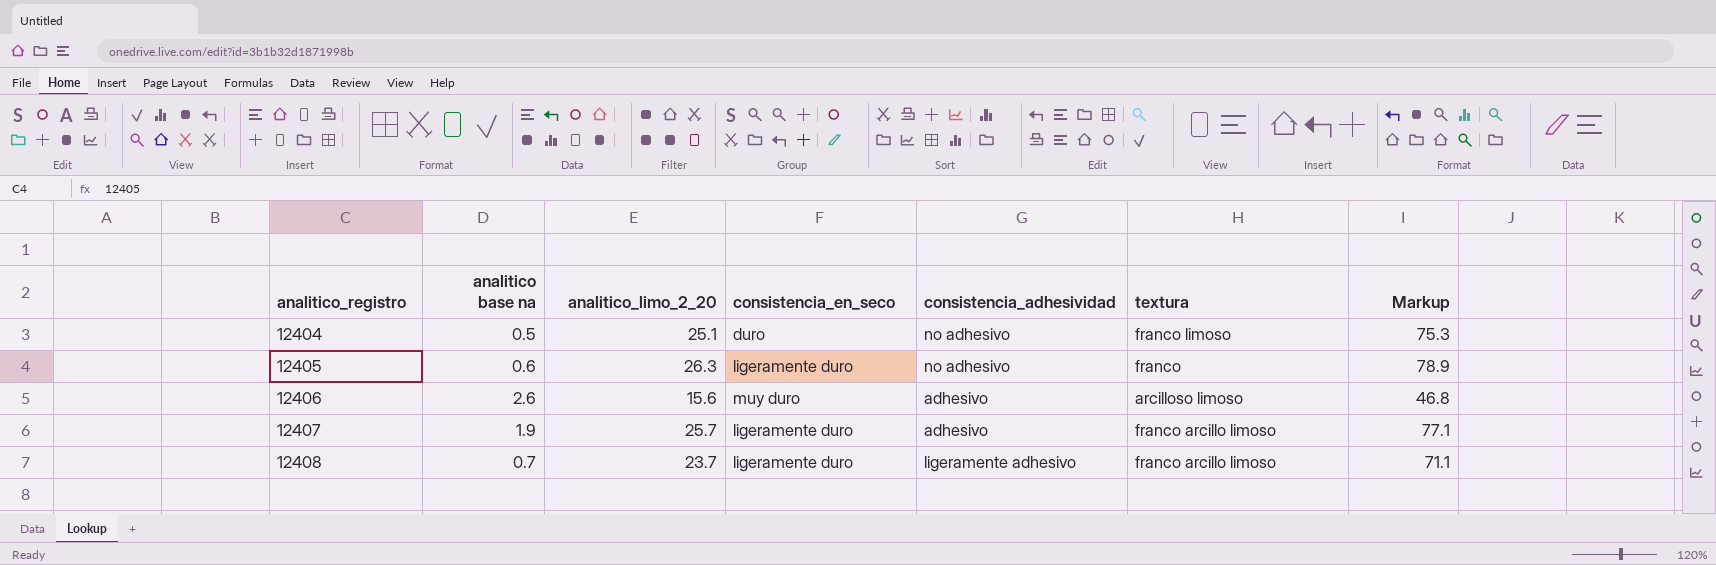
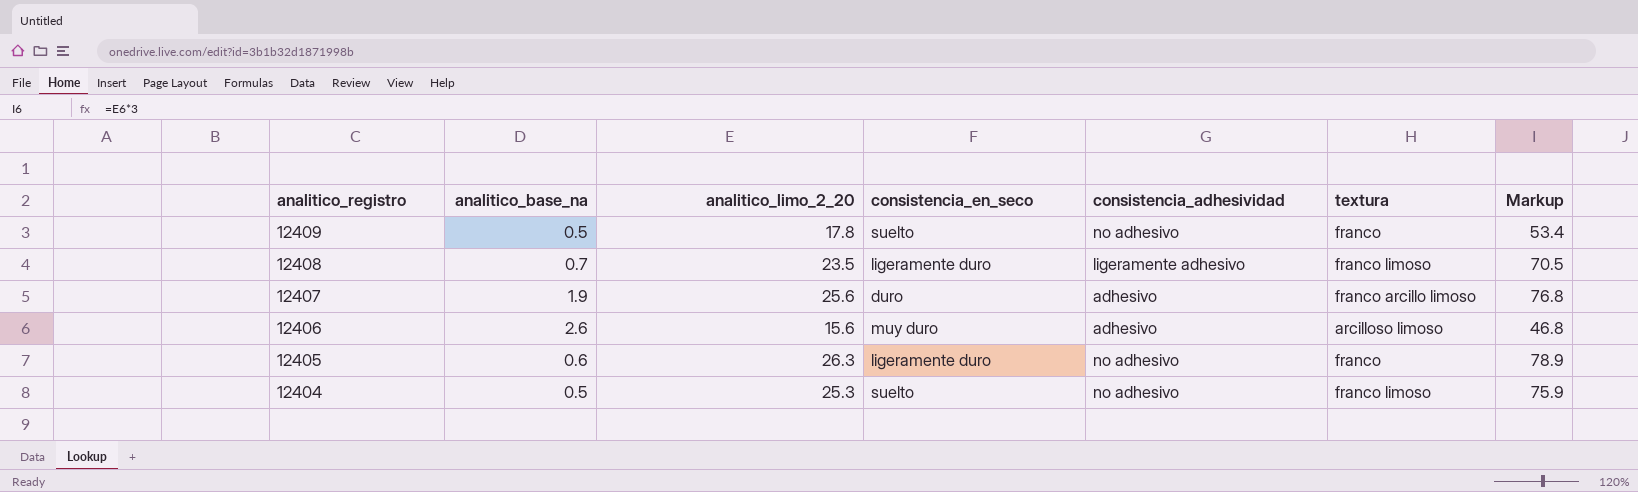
row order: analitico_registro ascending -> analitico_registro descending
column name: analitico base na -> analitico_base_na
row 12409: none -> 0.5 | 17.8 | suelto | no adhesivo | franco | 53.4
12408 | analitico_limo_2_20: 23.7 -> 23.5
12408 | textura: franco arcillo limoso -> franco limoso
12408 | Markup: 71.1 -> 70.5
12407 | analitico_limo_2_20: 25.7 -> 25.6
12407 | consistencia_en_seco: ligeramente duro -> duro
12407 | Markup: 77.1 -> 76.8
12404 | analitico_limo_2_20: 25.1 -> 25.3
12404 | consistencia_en_seco: duro -> suelto
12404 | Markup: 75.3 -> 75.9

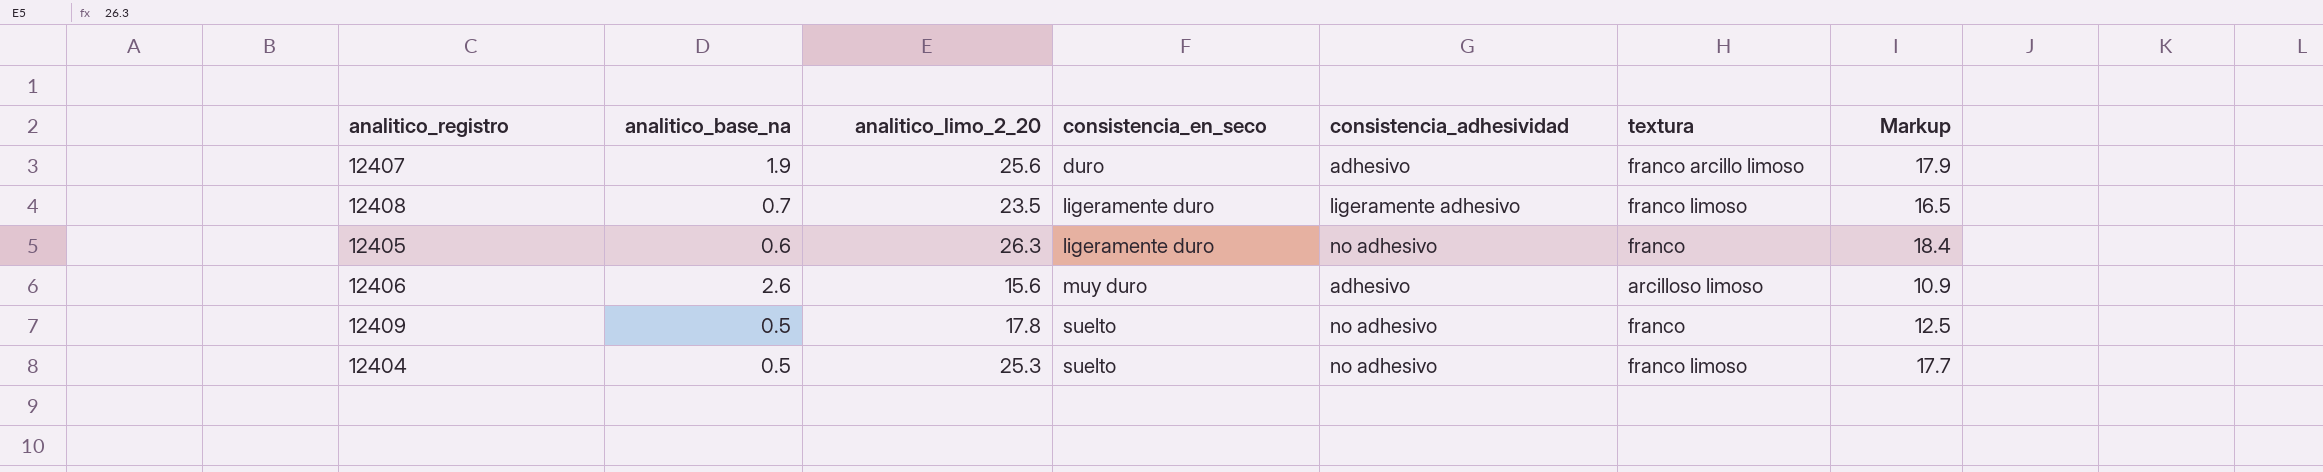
row order: analitico_registro descending -> consistencia_en_seco ascending
column Markup | formula: [analitico_limo_2_20] * 3 -> [analitico_limo_2_20] * 0.7

